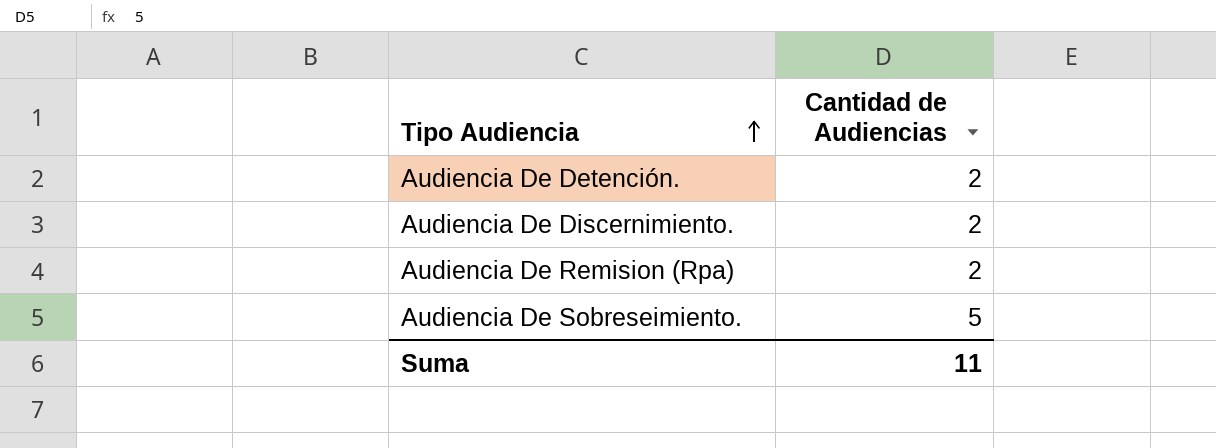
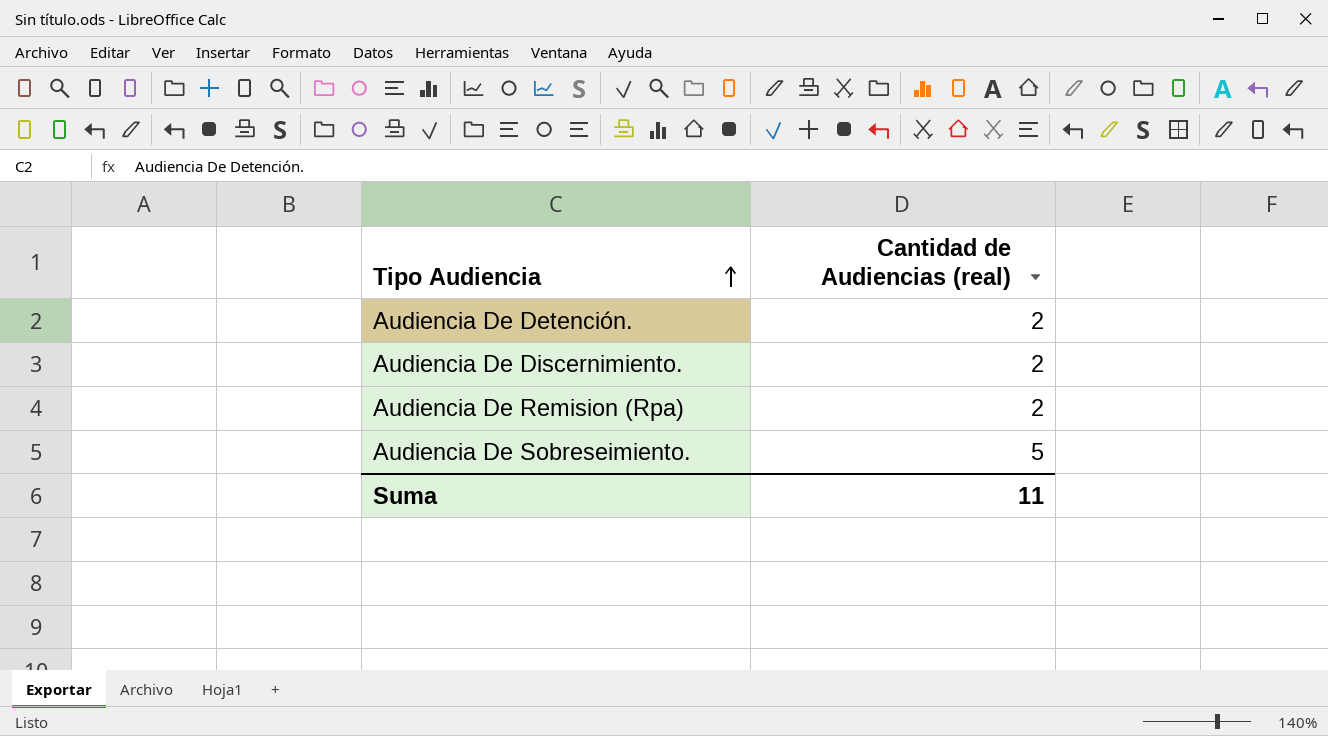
column name: Cantidad de Audiencias -> Cantidad de Audiencias (real)

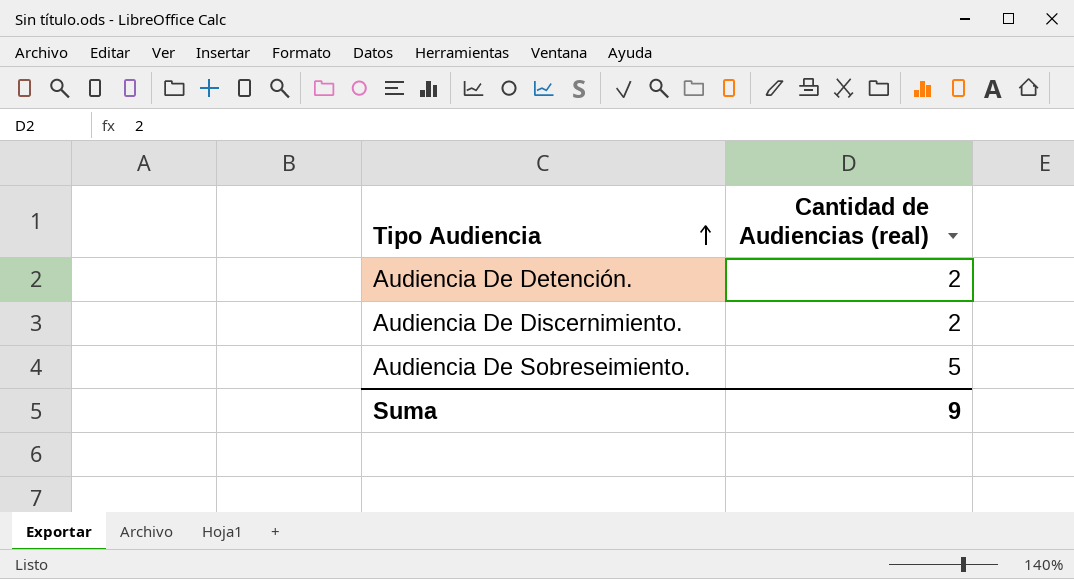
row Audiencia De Remision (Rpa): 2 -> none
Suma | Cantidad de Audiencias (real): 11 -> 9

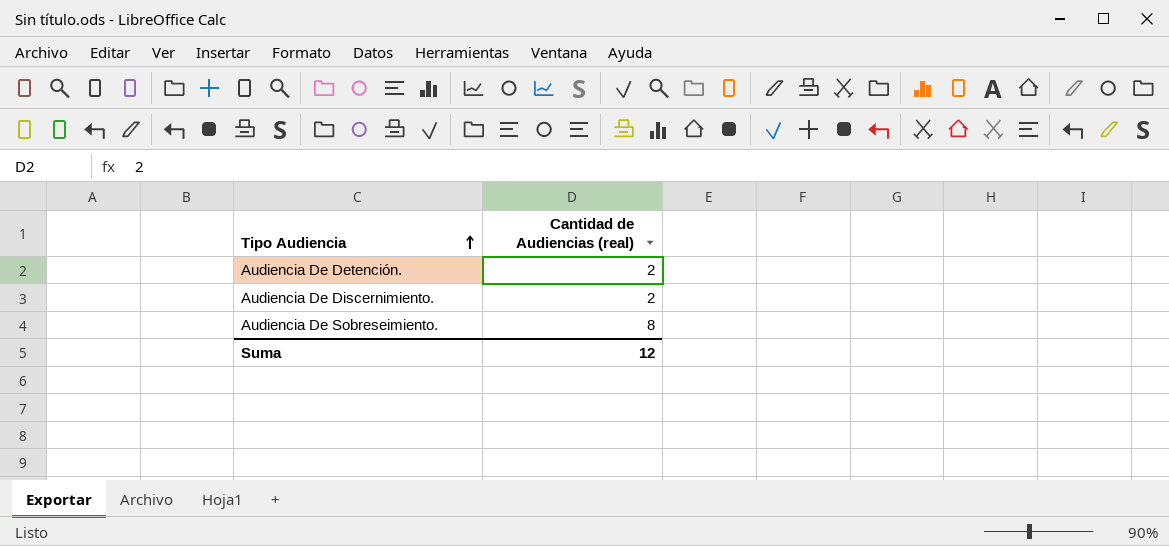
Audiencia De Sobreseimiento. | Cantidad de Audiencias (real): 5 -> 8
Suma | Cantidad de Audiencias (real): 9 -> 12

